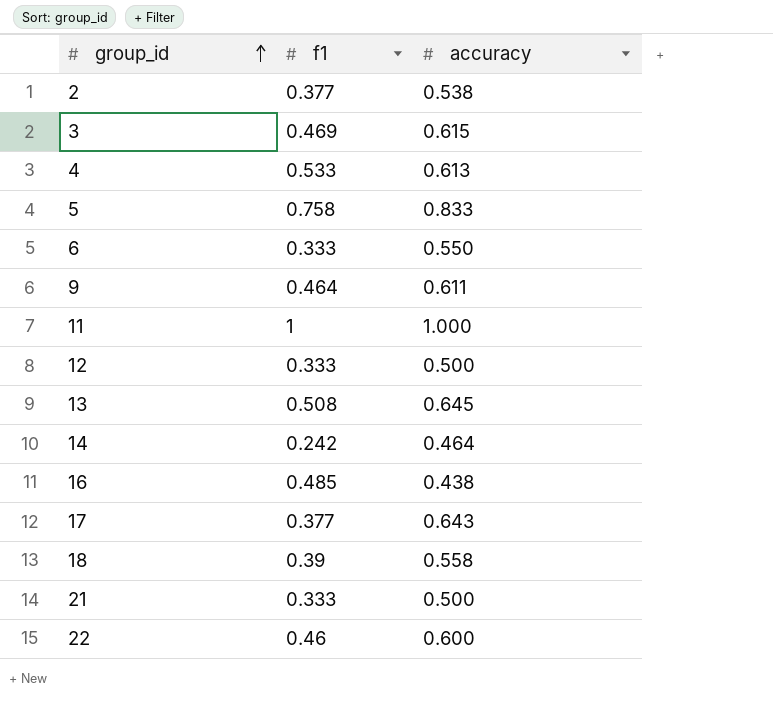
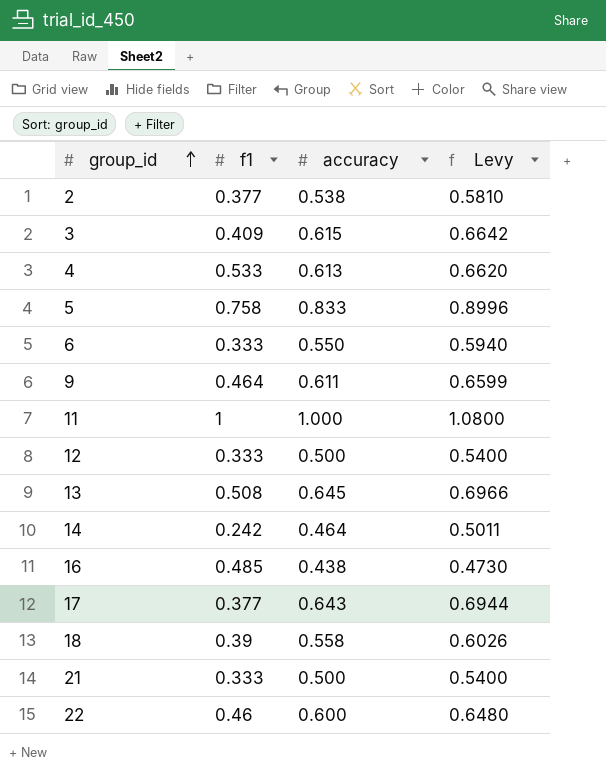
column Levy | formula: none -> [accuracy] * 1.08
3 | f1: 0.469 -> 0.409

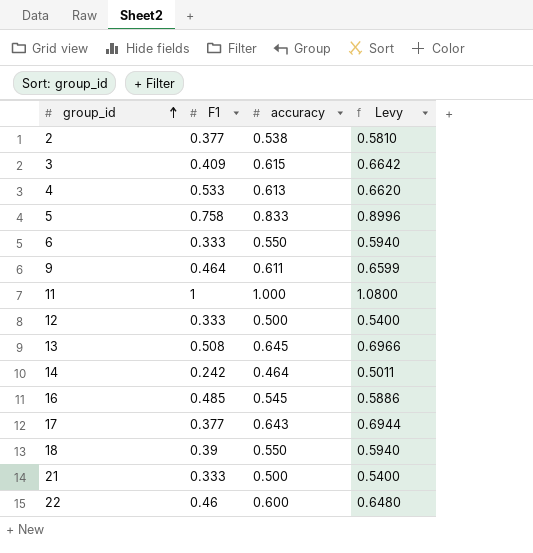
column name: f1 -> F1
16 | accuracy: 0.438 -> 0.545
16 | Levy: 0.4730 -> 0.5886
18 | accuracy: 0.558 -> 0.550
18 | Levy: 0.6026 -> 0.5940

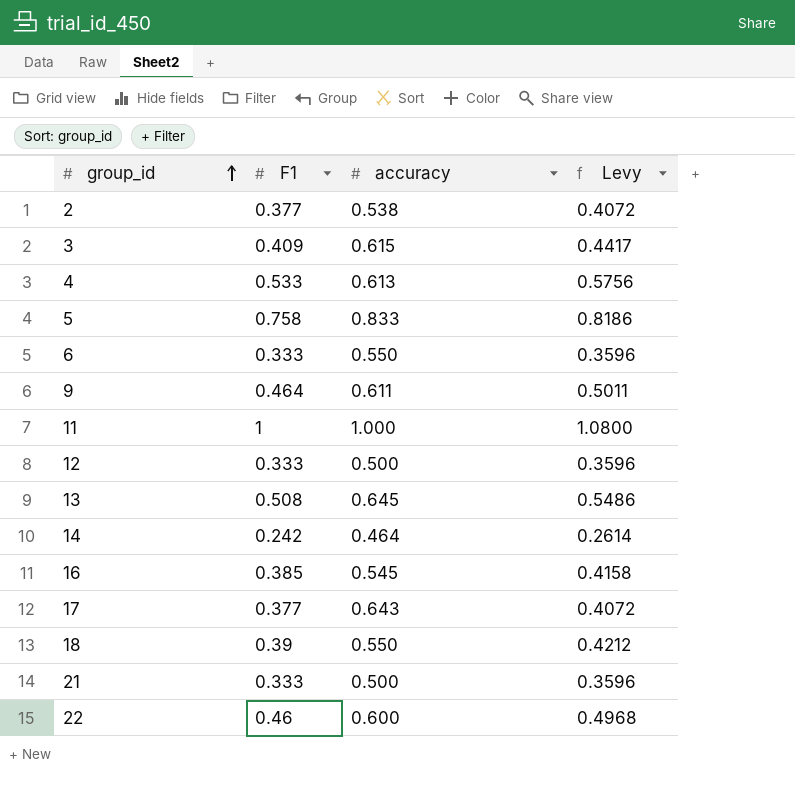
column Levy | formula: [accuracy] * 1.08 -> [F1] * 1.08
16 | F1: 0.485 -> 0.385

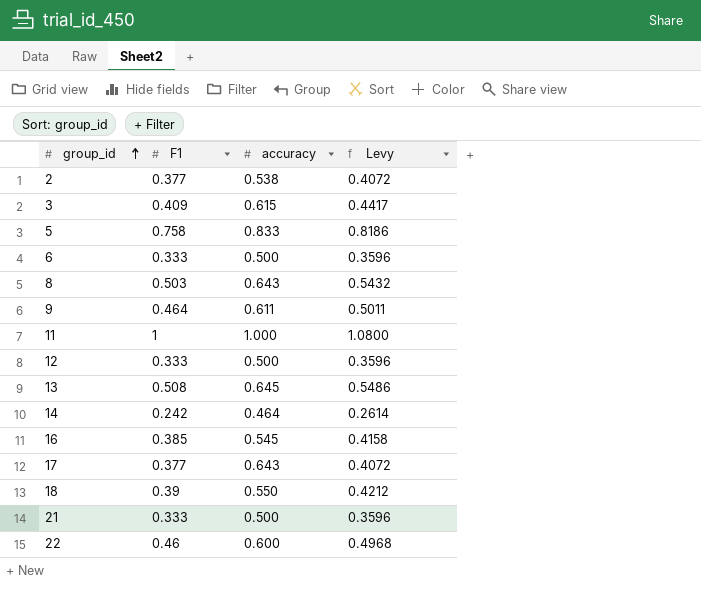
row 4: 0.533 | 0.613 | 0.5756 -> none
6 | accuracy: 0.550 -> 0.500
row 8: none -> 0.503 | 0.643 | 0.5432

